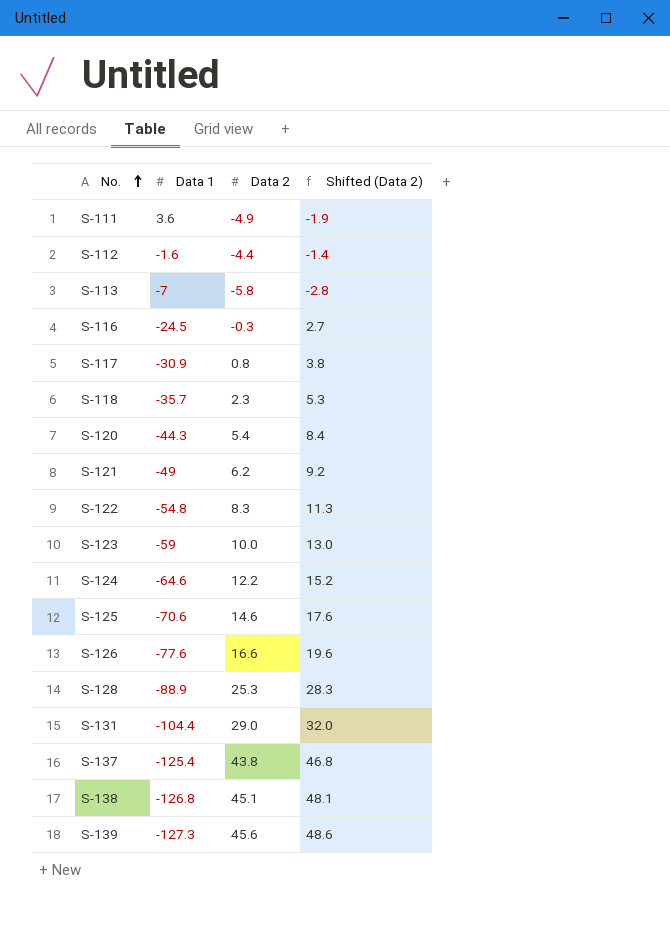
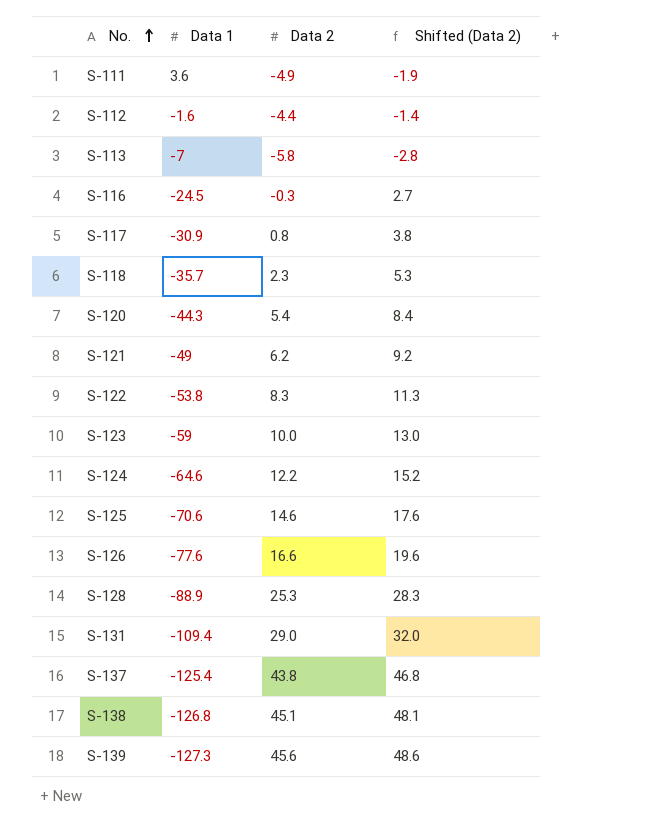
S-122 | Data 1: -54.8 -> -53.8
S-131 | Data 1: -104.4 -> -109.4

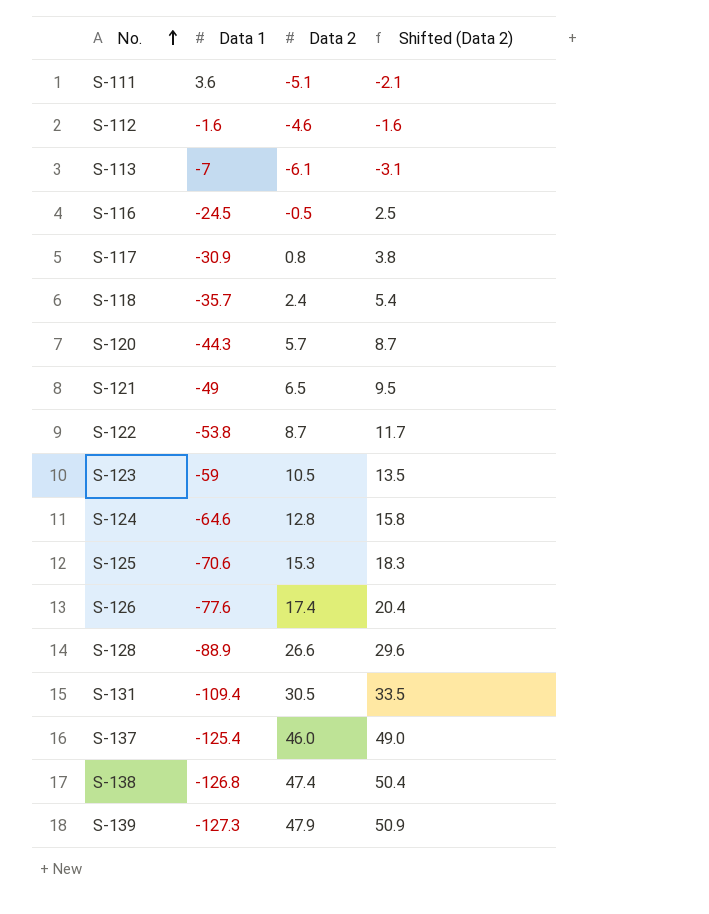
S-111 | Data 2: -4.9 -> -5.1
S-111 | Shifted (Data 2): -1.9 -> -2.1
S-112 | Data 2: -4.4 -> -4.6
S-112 | Shifted (Data 2): -1.4 -> -1.6
S-113 | Data 2: -5.8 -> -6.1
S-113 | Shifted (Data 2): -2.8 -> -3.1
S-116 | Data 2: -0.3 -> -0.5
S-116 | Shifted (Data 2): 2.7 -> 2.5
S-118 | Data 2: 2.3 -> 2.4
S-118 | Shifted (Data 2): 5.3 -> 5.4
S-120 | Data 2: 5.4 -> 5.7
S-120 | Shifted (Data 2): 8.4 -> 8.7
S-121 | Data 2: 6.2 -> 6.5
S-121 | Shifted (Data 2): 9.2 -> 9.5
S-122 | Data 2: 8.3 -> 8.7
S-122 | Shifted (Data 2): 11.3 -> 11.7
S-123 | Data 2: 10.0 -> 10.5
S-123 | Shifted (Data 2): 13.0 -> 13.5
S-124 | Data 2: 12.2 -> 12.8
S-124 | Shifted (Data 2): 15.2 -> 15.8
S-125 | Data 2: 14.6 -> 15.3
S-125 | Shifted (Data 2): 17.6 -> 18.3
S-126 | Data 2: 16.6 -> 17.4
S-126 | Shifted (Data 2): 19.6 -> 20.4
S-128 | Data 2: 25.3 -> 26.6
S-128 | Shifted (Data 2): 28.3 -> 29.6
S-131 | Data 2: 29.0 -> 30.5
S-131 | Shifted (Data 2): 32.0 -> 33.5
S-137 | Data 2: 43.8 -> 46.0
S-137 | Shifted (Data 2): 46.8 -> 49.0
S-138 | Data 2: 45.1 -> 47.4
S-138 | Shifted (Data 2): 48.1 -> 50.4
S-139 | Data 2: 45.6 -> 47.9
S-139 | Shifted (Data 2): 48.6 -> 50.9

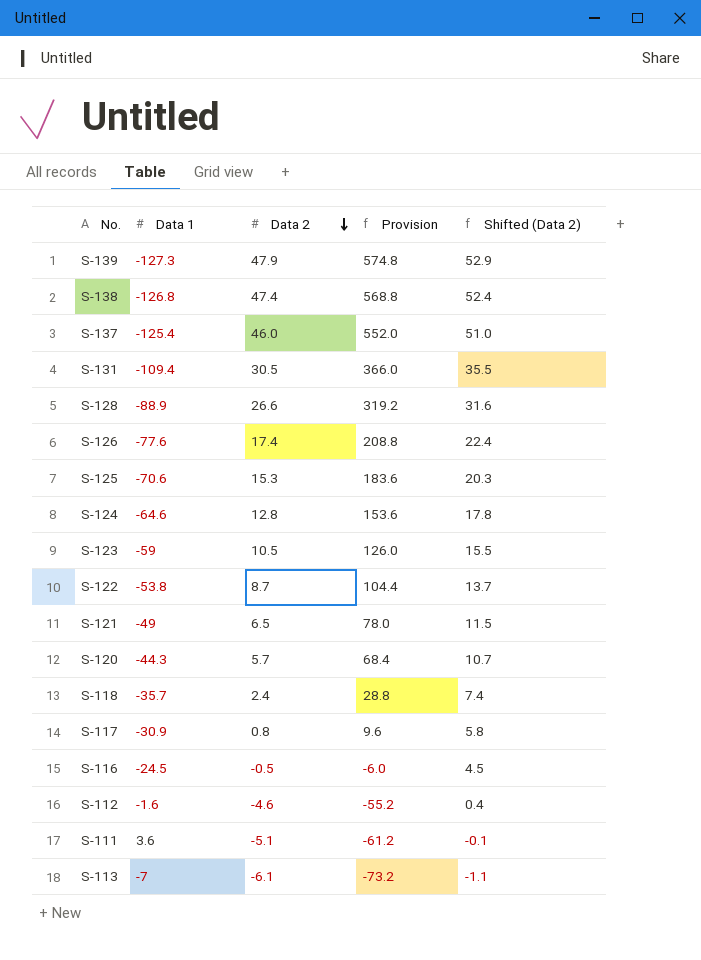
row order: No. ascending -> Data 2 descending
column Provision | formula: none -> [Data 2] * 12
column Shifted (Data 2) | formula: [Data 2] + 3 -> [Data 2] + 5

